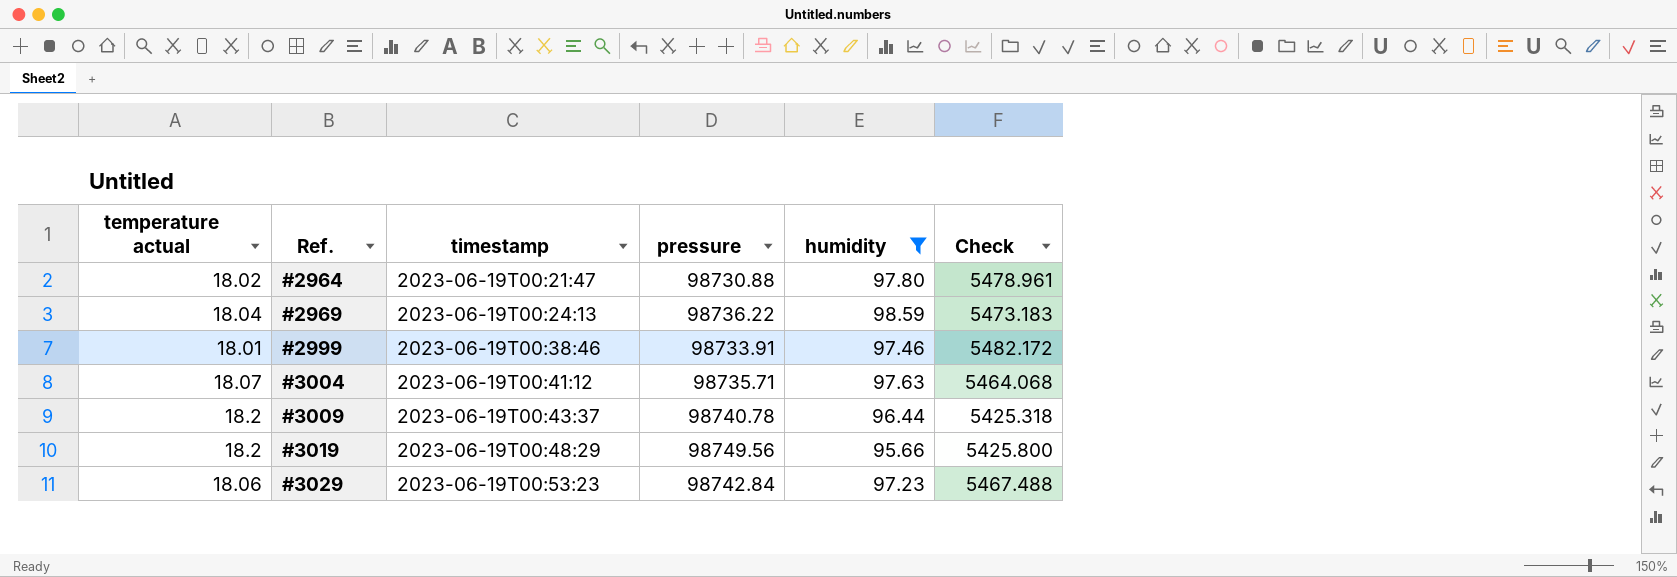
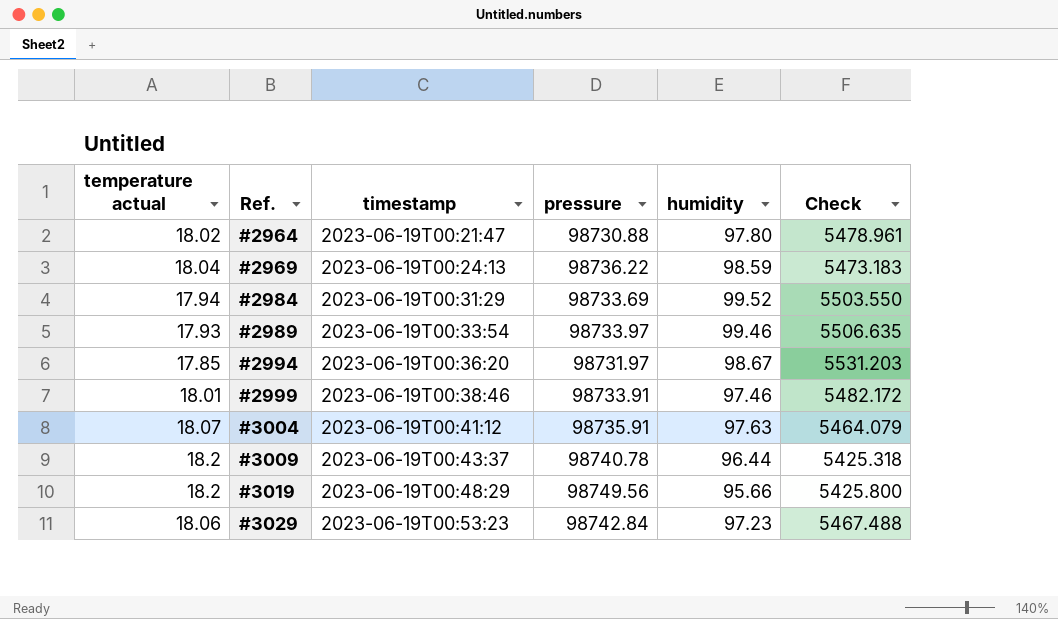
filter: humidity <= 98.59 -> none
#3004 | pressure: 98735.71 -> 98735.91
#3004 | Check: 5464.068 -> 5464.079

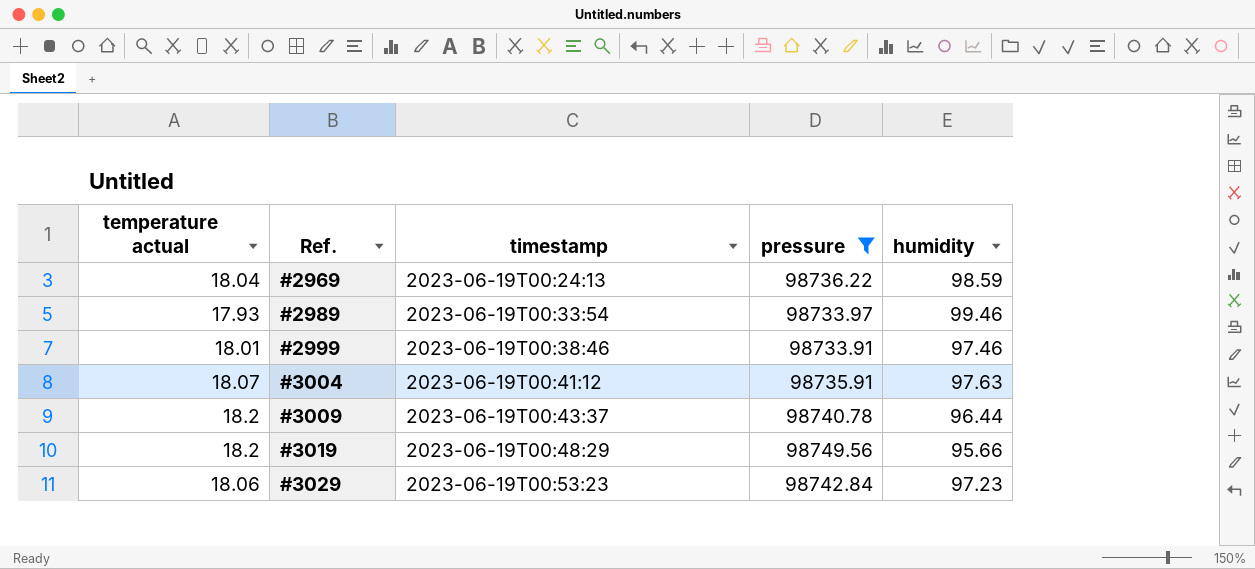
filter: none -> pressure >= 98733.91
column Check | formula: [pressure] / [temperature actual] -> none

